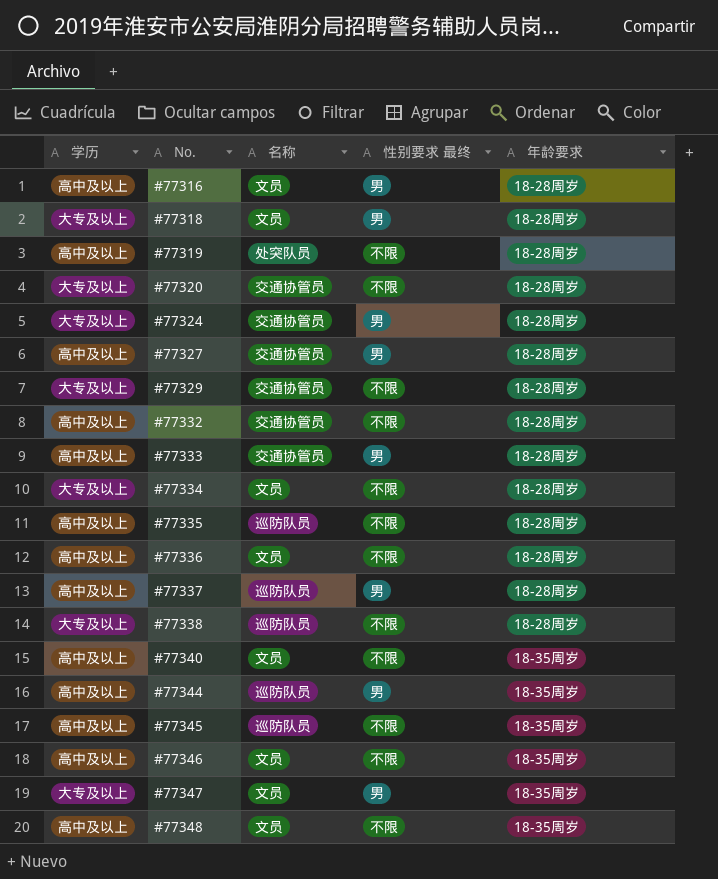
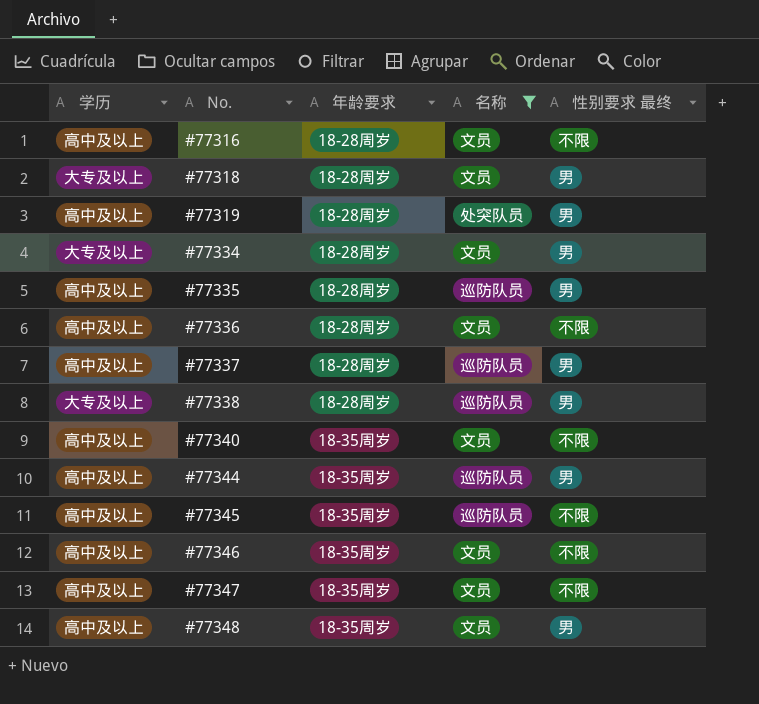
filter: none -> 名称 != 交通协管员
column 年龄要求 | position: 5 -> 3
#77316 | 性别要求 最终: 男 -> 不限
#77319 | 性别要求 最终: 不限 -> 男
#77334 | 性别要求 最终: 不限 -> 男
#77335 | 性别要求 最终: 不限 -> 男
#77338 | 性别要求 最终: 不限 -> 男
#77347 | 学历: 大专及以上 -> 高中及以上
#77347 | 性别要求 最终: 男 -> 不限
#77348 | 性别要求 最终: 不限 -> 男

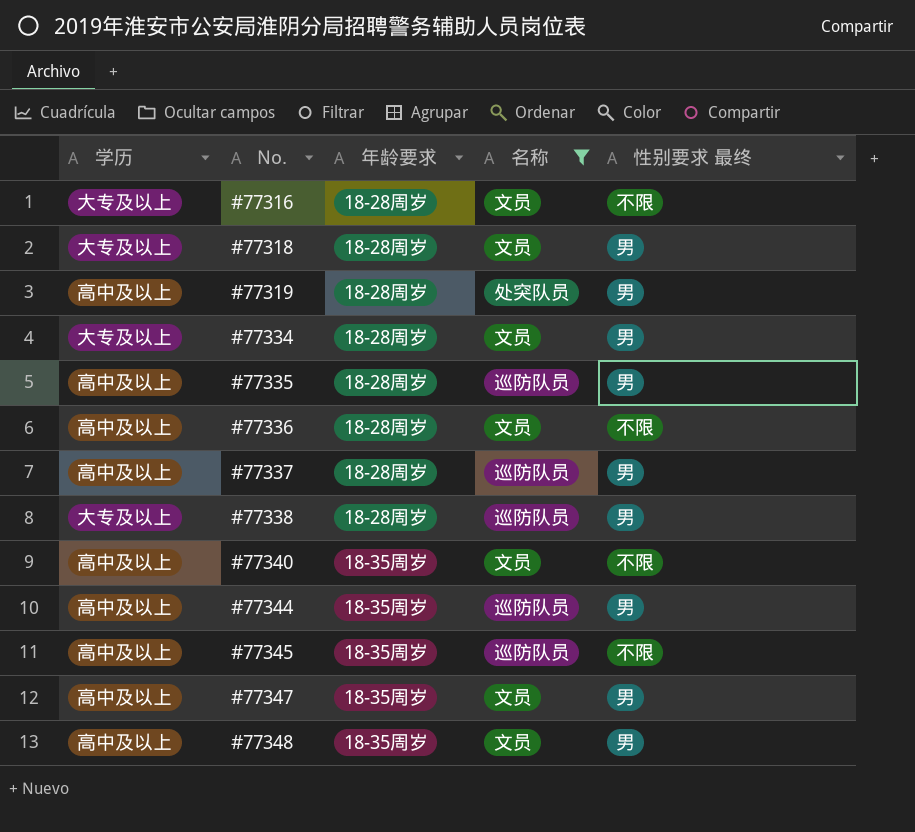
row #77346: 高中及以上 | 18-35周岁 | 文员 | 不限 -> none
#77316 | 学历: 高中及以上 -> 大专及以上
#77347 | 性别要求 最终: 不限 -> 男

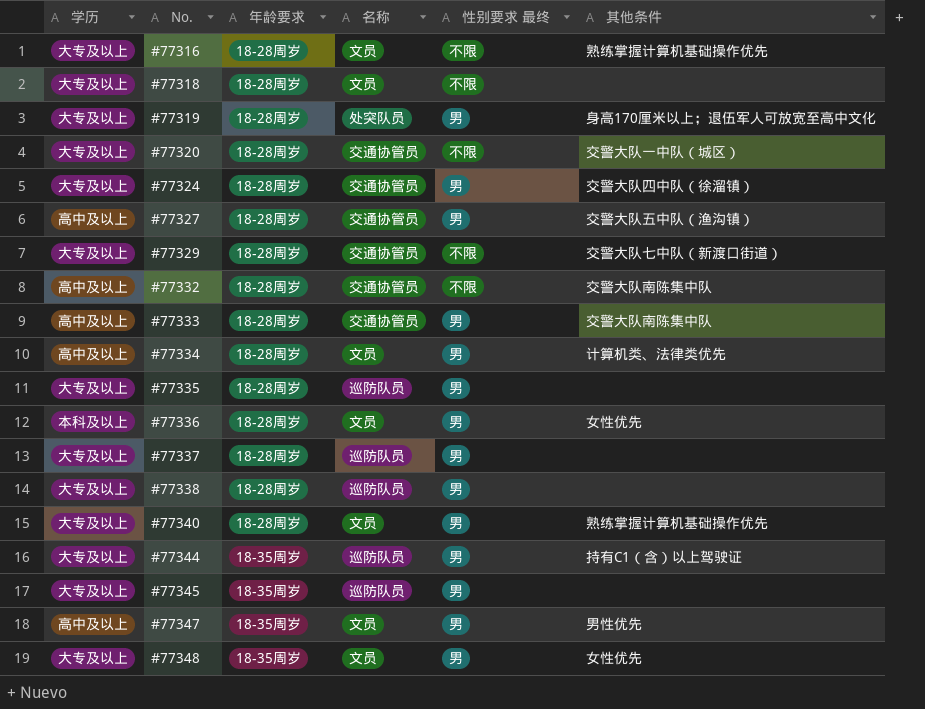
filter: 名称 != 交通协管员 -> none
column 其他条件 | position: none -> 6
#77318 | 性别要求 最终: 男 -> 不限
#77319 | 学历: 高中及以上 -> 大专及以上
#77334 | 学历: 大专及以上 -> 高中及以上
#77335 | 学历: 高中及以上 -> 大专及以上
#77336 | 学历: 高中及以上 -> 本科及以上
#77336 | 性别要求 最终: 不限 -> 男
#77337 | 学历: 高中及以上 -> 大专及以上
#77340 | 学历: 高中及以上 -> 大专及以上
#77340 | 年龄要求: 18-35周岁 -> 18-28周岁
#77340 | 性别要求 最终: 不限 -> 男
#77344 | 学历: 高中及以上 -> 大专及以上
#77345 | 学历: 高中及以上 -> 大专及以上
#77345 | 性别要求 最终: 不限 -> 男
#77348 | 学历: 高中及以上 -> 大专及以上

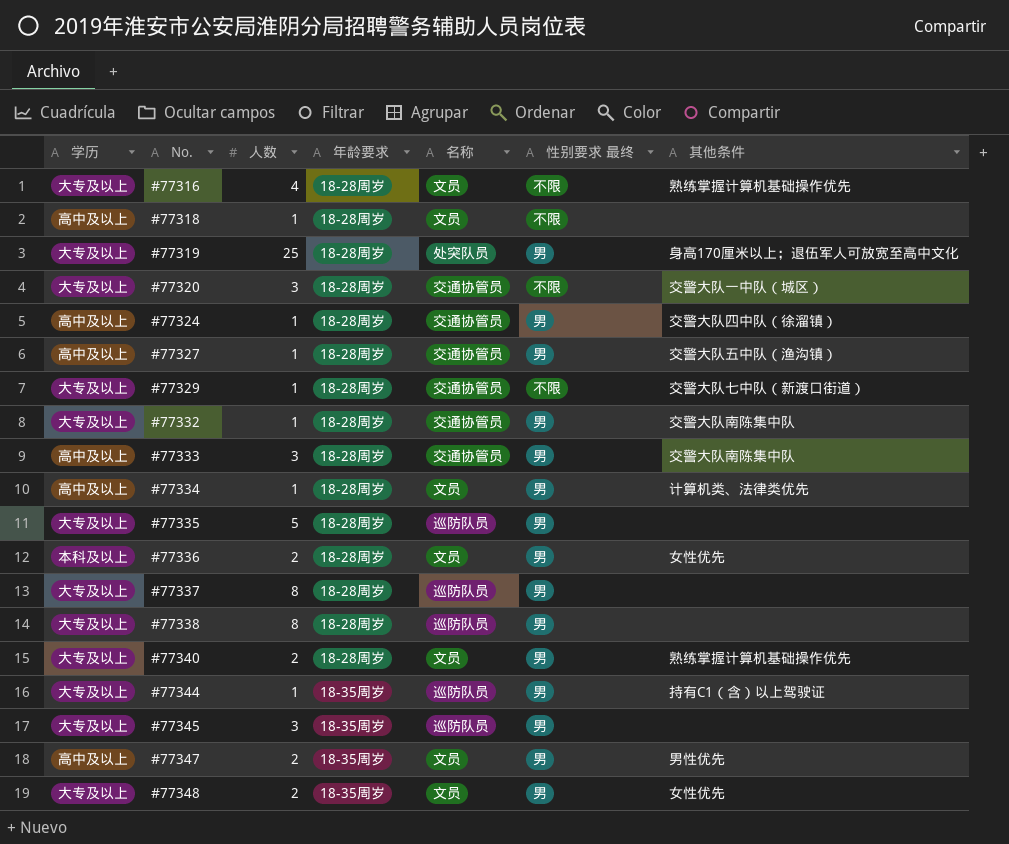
column 人数 | position: none -> 3
#77318 | 学历: 大专及以上 -> 高中及以上
#77324 | 学历: 大专及以上 -> 高中及以上
#77332 | 学历: 高中及以上 -> 大专及以上
#77332 | 性别要求 最终: 不限 -> 男

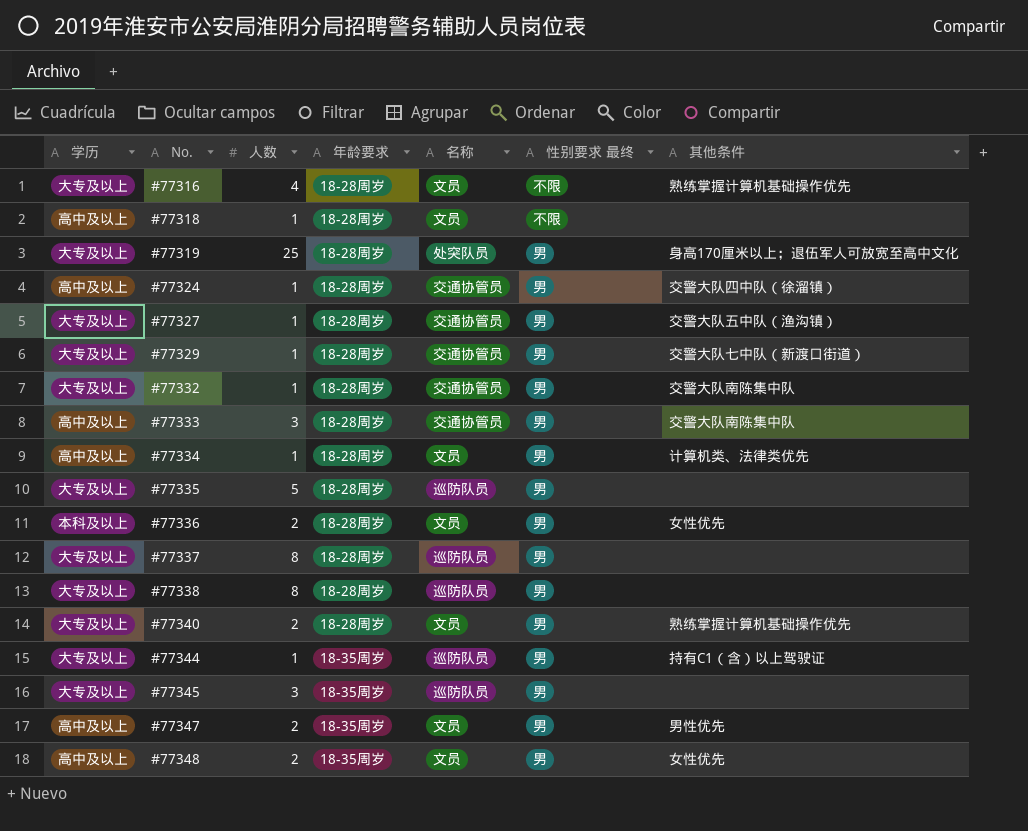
row #77320: 大专及以上 | 3 | 18-28周岁 | 交通协管员 | 不限 | 交警大队一中队（城区） -> none
#77327 | 学历: 高中及以上 -> 大专及以上
#77329 | 性别要求 最终: 不限 -> 男
#77348 | 学历: 大专及以上 -> 高中及以上

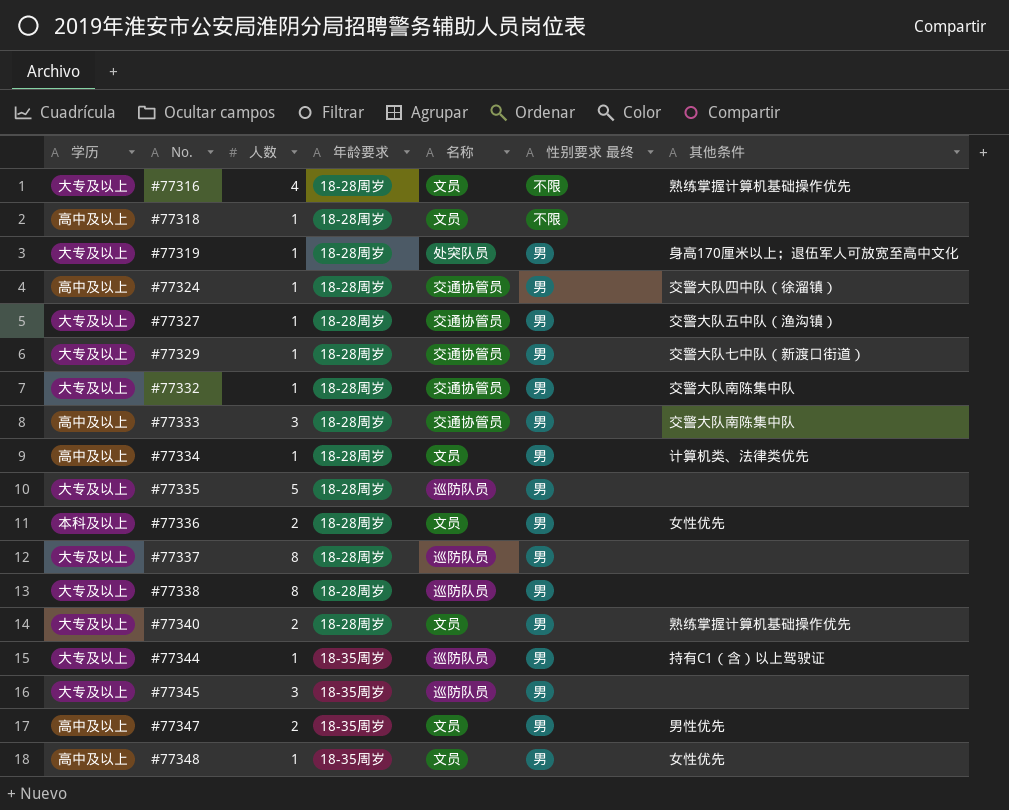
#77319 | 人数: 25 -> 1
#77348 | 人数: 2 -> 1

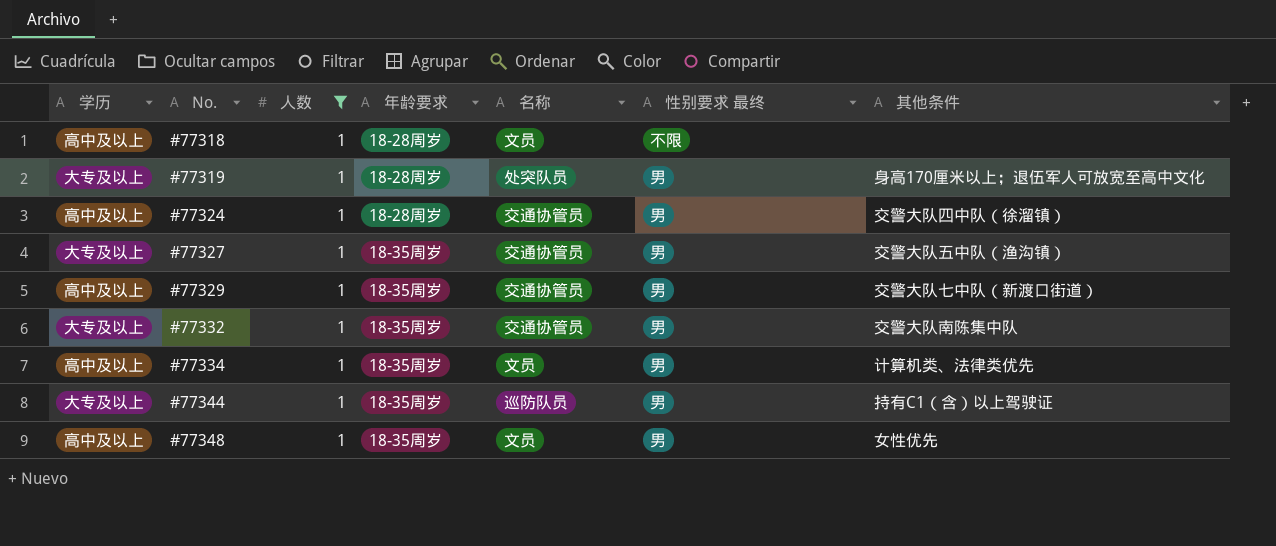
filter: none -> 人数 = 1
#77327 | 年龄要求: 18-28周岁 -> 18-35周岁
#77329 | 学历: 大专及以上 -> 高中及以上
#77329 | 年龄要求: 18-28周岁 -> 18-35周岁
#77332 | 年龄要求: 18-28周岁 -> 18-35周岁
#77334 | 年龄要求: 18-28周岁 -> 18-35周岁

